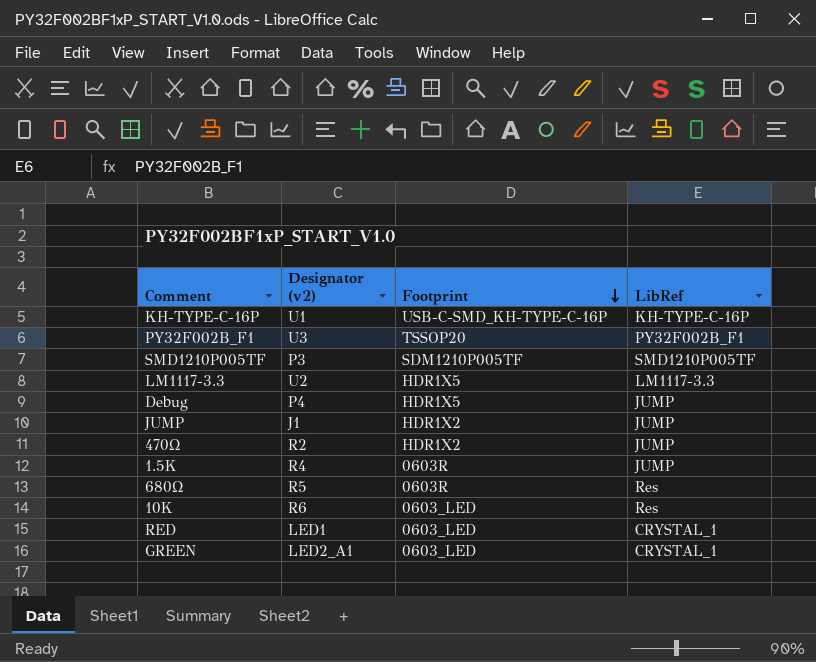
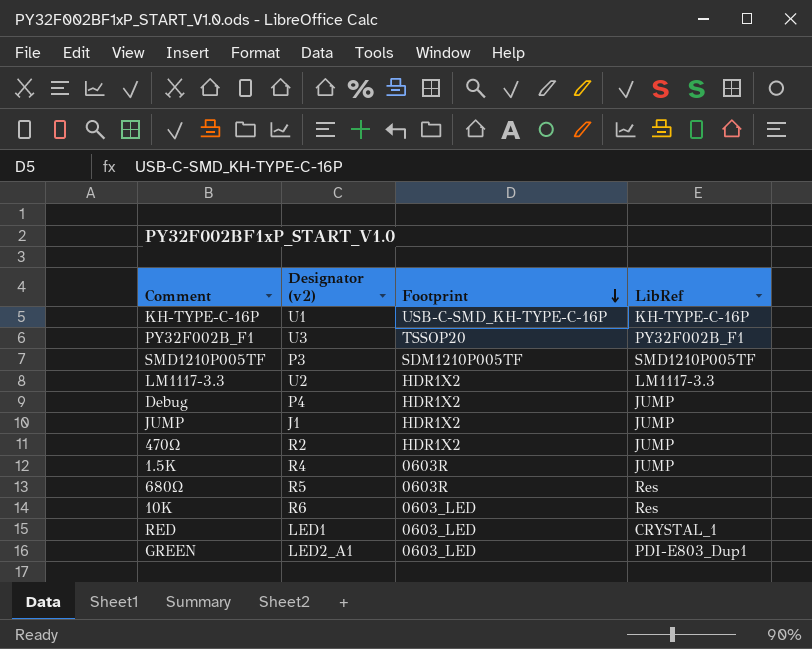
LM1117-3.3 | Footprint: HDR1X5 -> HDR1X2
Debug | Footprint: HDR1X5 -> HDR1X2
GREEN | LibRef: CRYSTAL_1 -> PDI-E803_Dup1

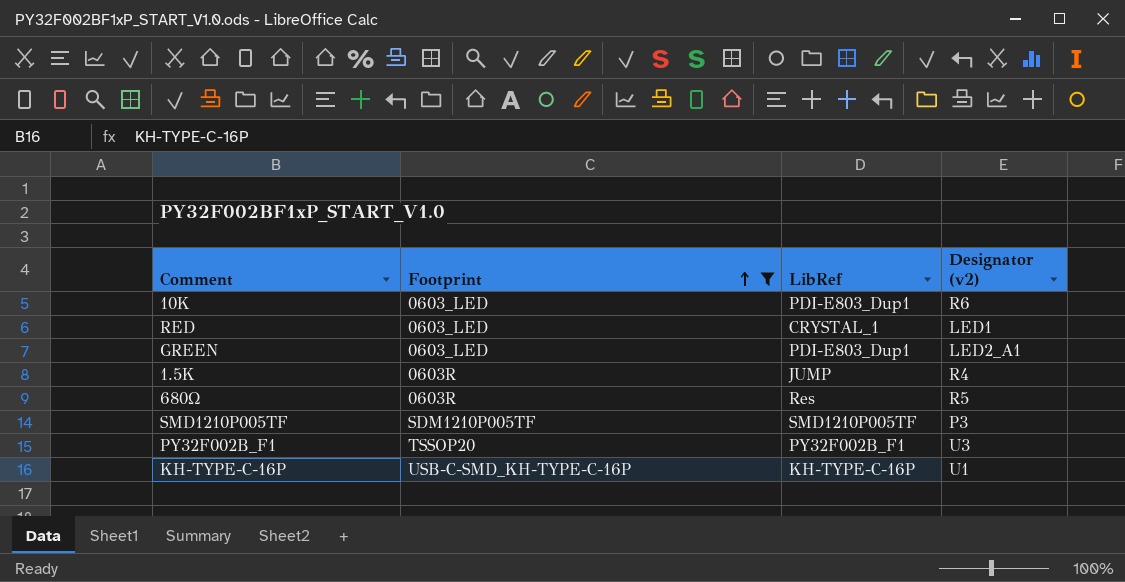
filter: none -> Footprint != HDR1X2
row order: Footprint descending -> Footprint ascending
column Designator (v2) | position: 2 -> 4
10K | LibRef: Res -> PDI-E803_Dup1

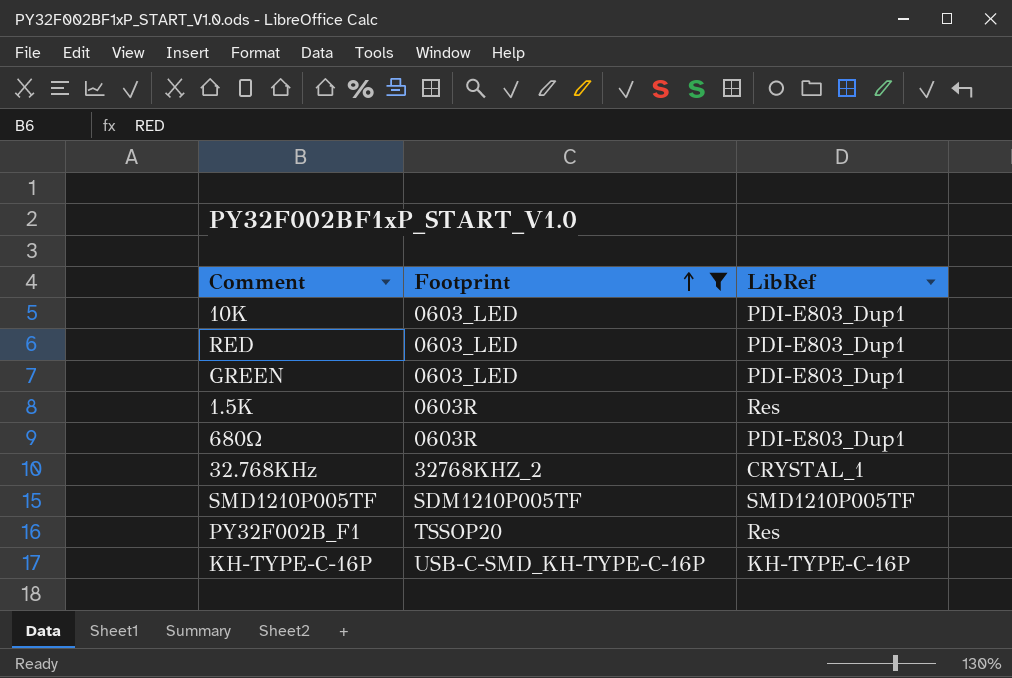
column Designator (v2) | position: 4 -> none
RED | LibRef: CRYSTAL_1 -> PDI-E803_Dup1
1.5K | LibRef: JUMP -> Res
680Ω | LibRef: Res -> PDI-E803_Dup1
row 32.768KHz: none -> 32768KHZ_2 | CRYSTAL_1
PY32F002B_F1 | LibRef: PY32F002B_F1 -> Res

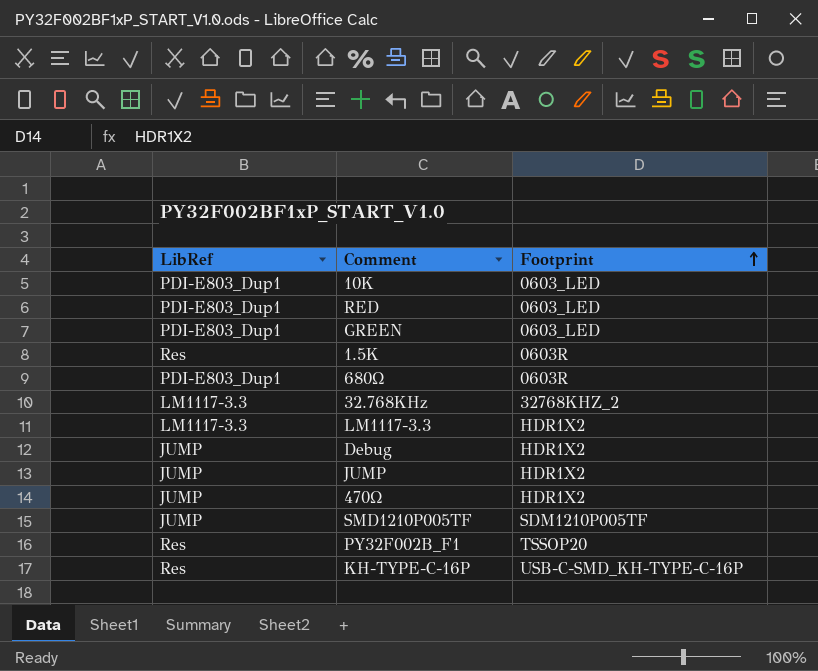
filter: Footprint != HDR1X2 -> none
column LibRef | position: 3 -> 1
32.768KHz | LibRef: CRYSTAL_1 -> LM1117-3.3
SMD1210P005TF | LibRef: SMD1210P005TF -> JUMP
KH-TYPE-C-16P | LibRef: KH-TYPE-C-16P -> Res

